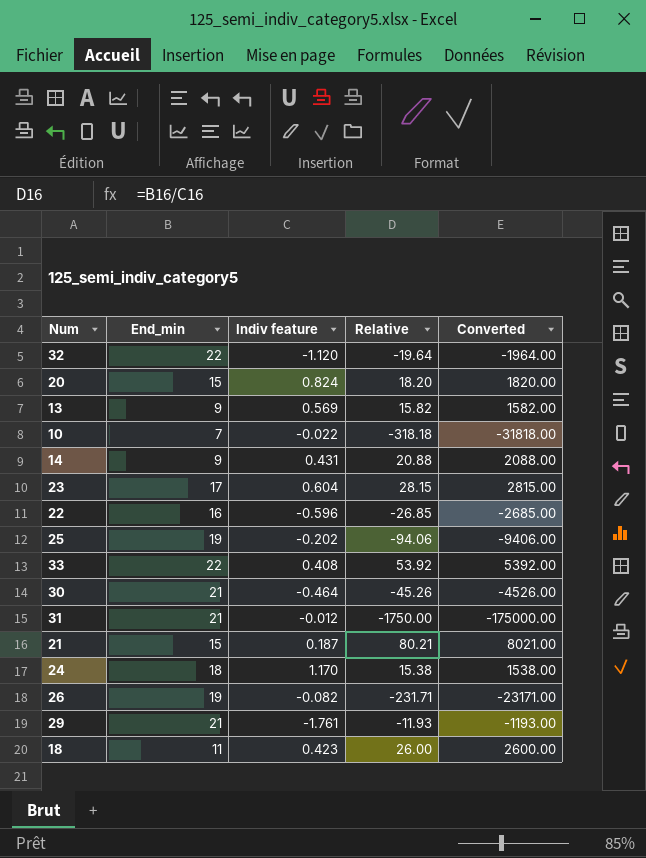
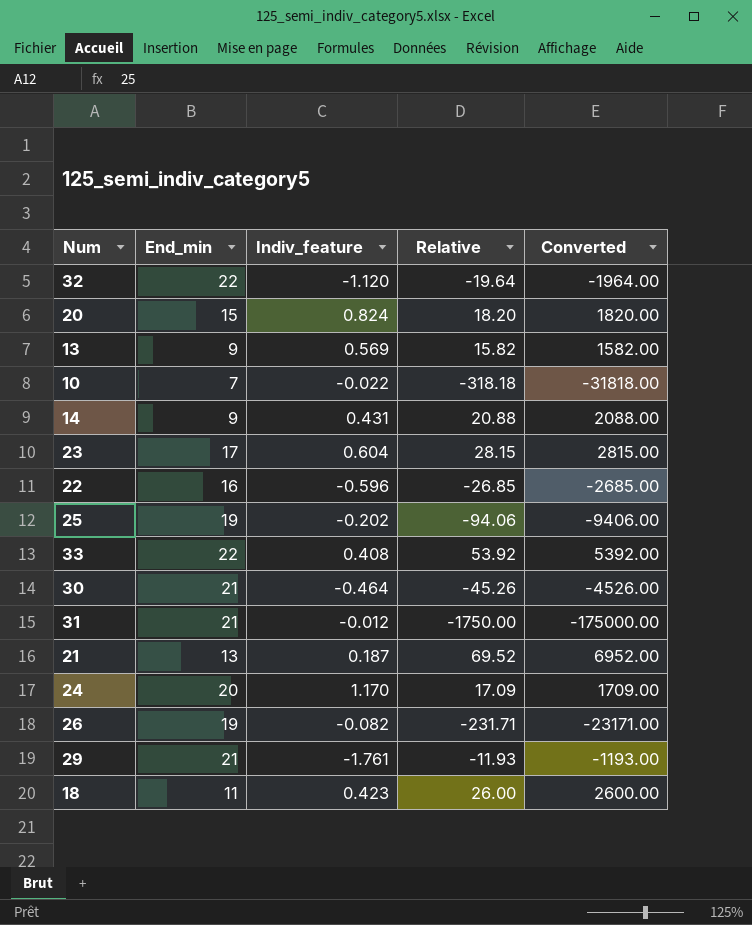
column name: Indiv feature -> Indiv_feature
21 | End_min: 15 -> 13
21 | Relative: 80.21 -> 69.52
21 | Converted: 8021.00 -> 6952.00
24 | End_min: 18 -> 20
24 | Relative: 15.38 -> 17.09
24 | Converted: 1538.00 -> 1709.00

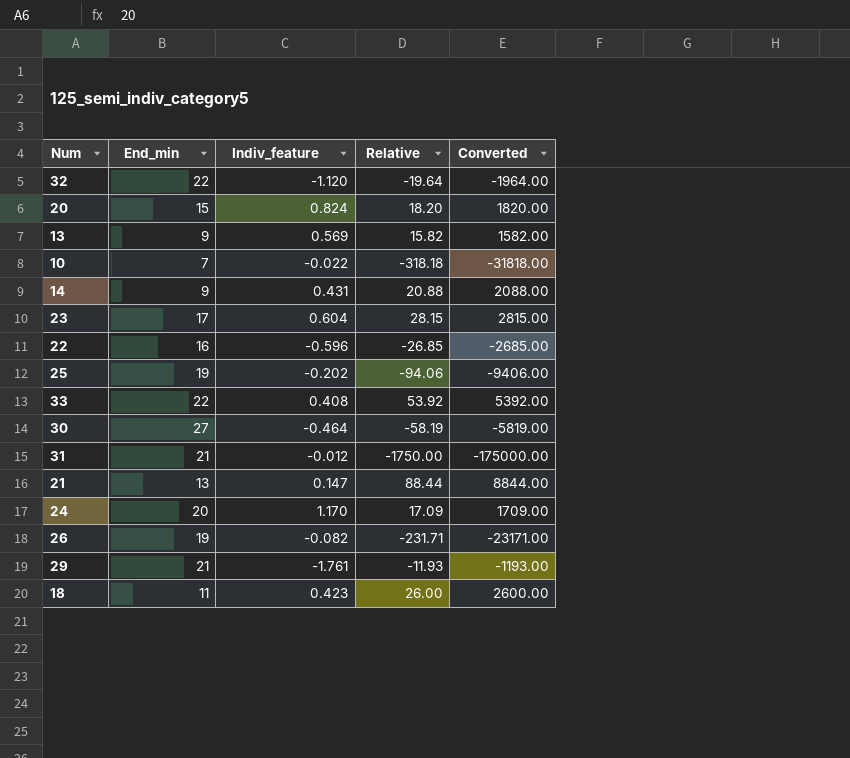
30 | End_min: 21 -> 27
30 | Relative: -45.26 -> -58.19
30 | Converted: -4526.00 -> -5819.00
21 | Indiv_feature: 0.187 -> 0.147
21 | Relative: 69.52 -> 88.44
21 | Converted: 6952.00 -> 8844.00

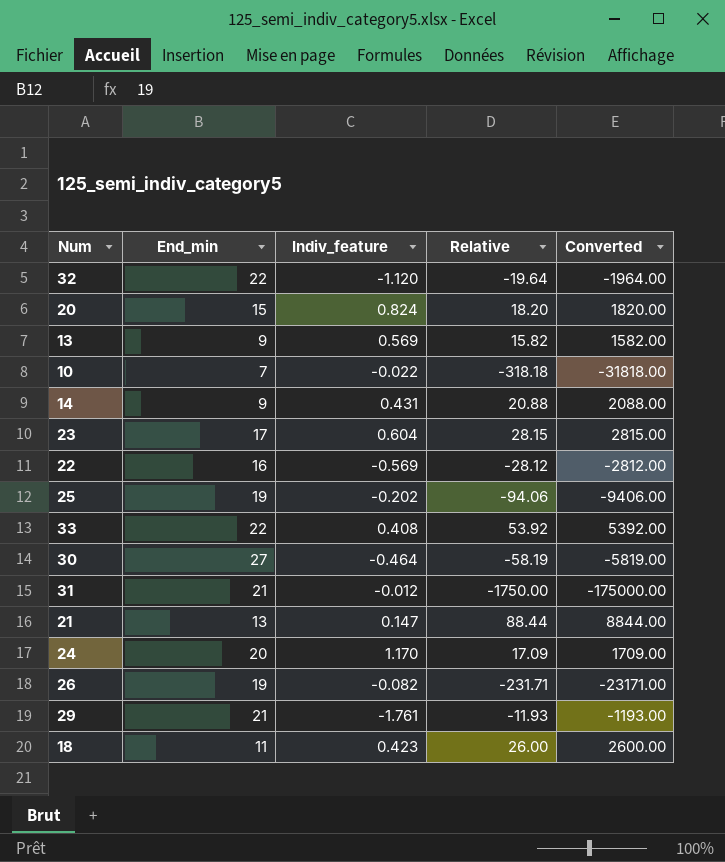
22 | Indiv_feature: -0.596 -> -0.569
22 | Relative: -26.85 -> -28.12
22 | Converted: -2685.00 -> -2812.00

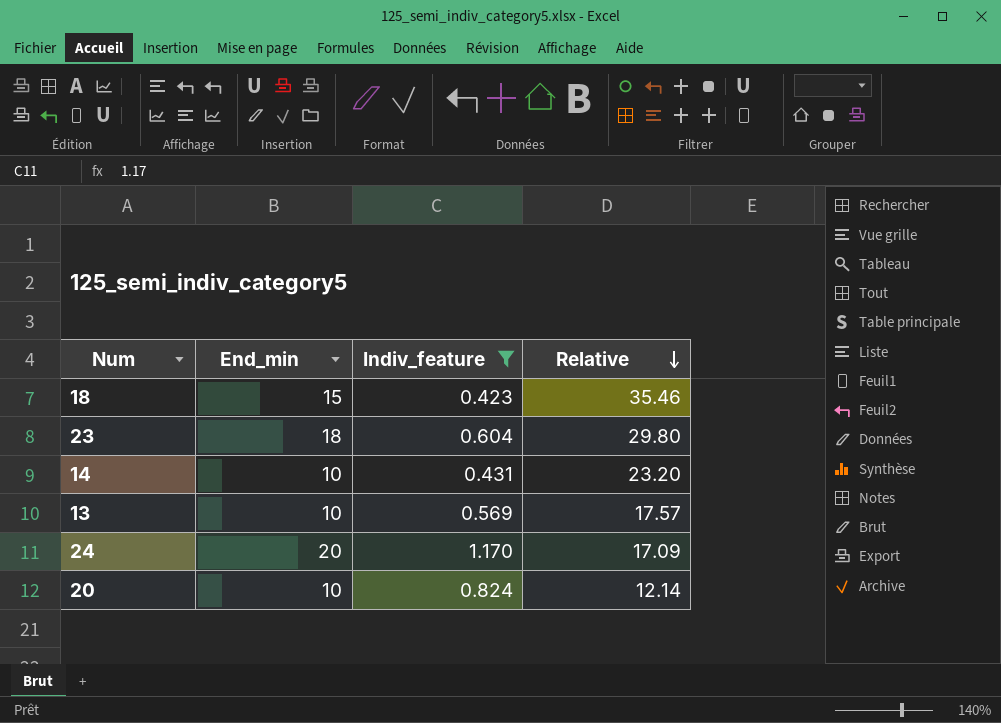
filter: none -> Indiv_feature >= 0.423
row order: none -> Relative descending
column Converted | formula: [Relative] * 100 -> none
18 | End_min: 11 -> 15
18 | Relative: 26.00 -> 35.46
23 | End_min: 17 -> 18
23 | Relative: 28.15 -> 29.80
14 | End_min: 9 -> 10
14 | Relative: 20.88 -> 23.20
13 | End_min: 9 -> 10
13 | Relative: 15.82 -> 17.57
20 | End_min: 15 -> 10
20 | Relative: 18.20 -> 12.14

